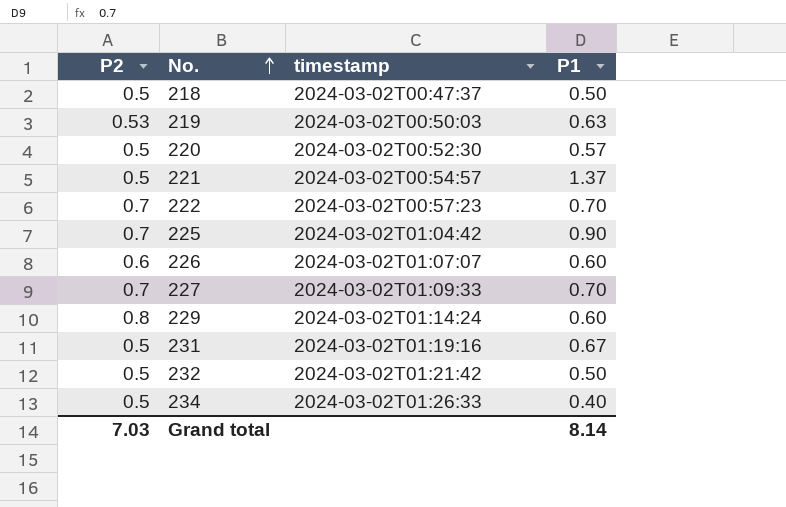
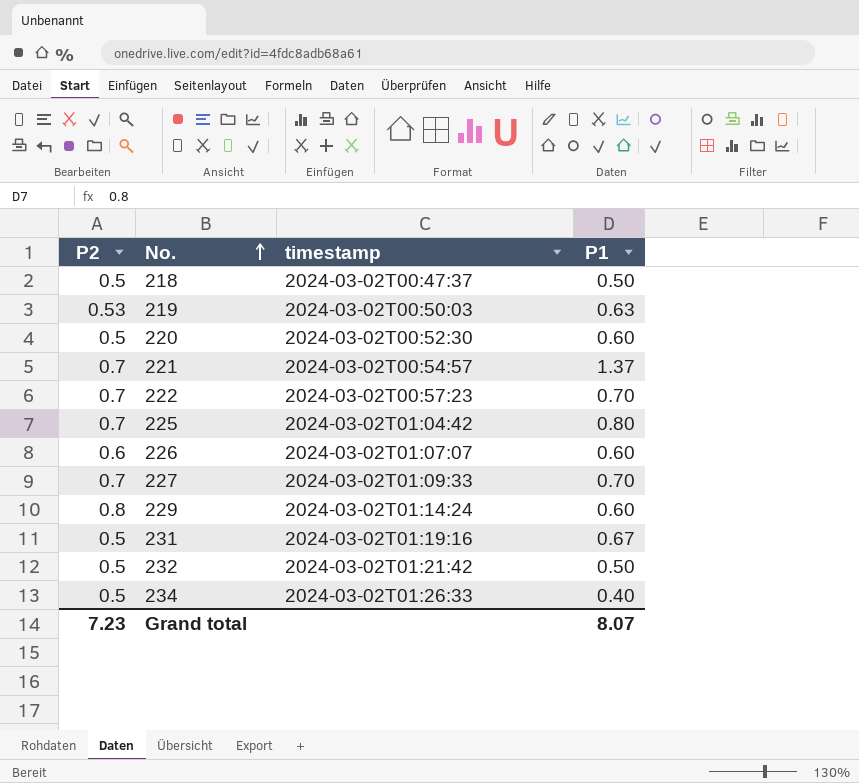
220 | P1: 0.57 -> 0.60
221 | P2: 0.5 -> 0.7
225 | P1: 0.90 -> 0.80
Grand total | P2: 7.03 -> 7.23
Grand total | P1: 8.14 -> 8.07

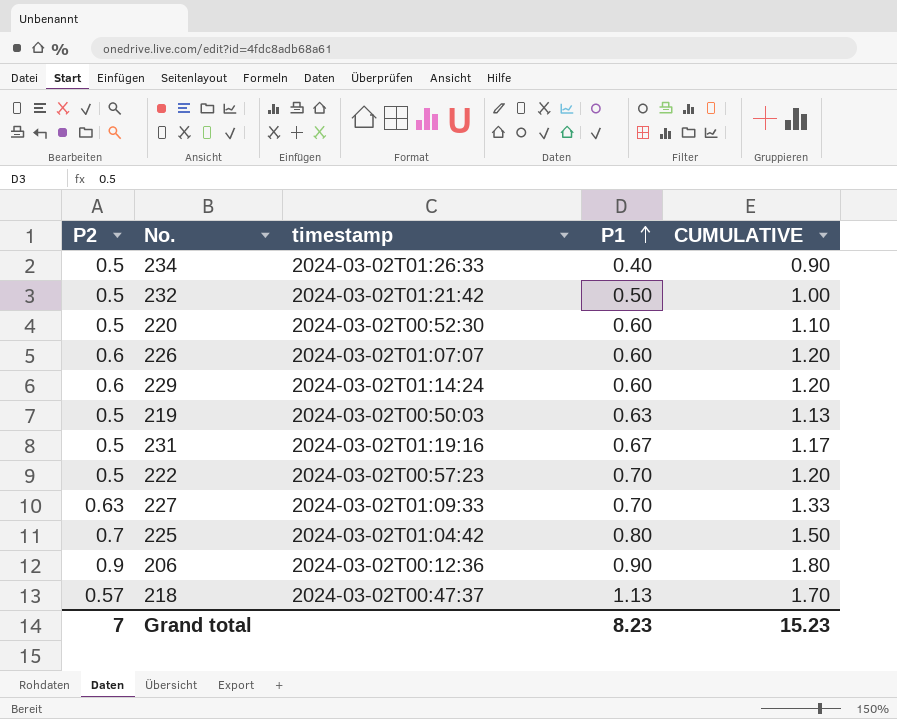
row order: No. ascending -> P1 ascending
column CUMULATIVE | formula: none -> [P2] + [P1]
row 221: 0.7 | 2024-03-02T00:54:57 | 1.37 -> none
229 | P2: 0.8 -> 0.6
219 | P2: 0.53 -> 0.5
222 | P2: 0.7 -> 0.5
227 | P2: 0.7 -> 0.63
row 206: none -> 0.9 | 2024-03-02T00:12:36 | 0.90 | 1.80
218 | P2: 0.5 -> 0.57
218 | P1: 0.50 -> 1.13
Grand total | P2: 7.23 -> 7
Grand total | P1: 8.07 -> 8.23

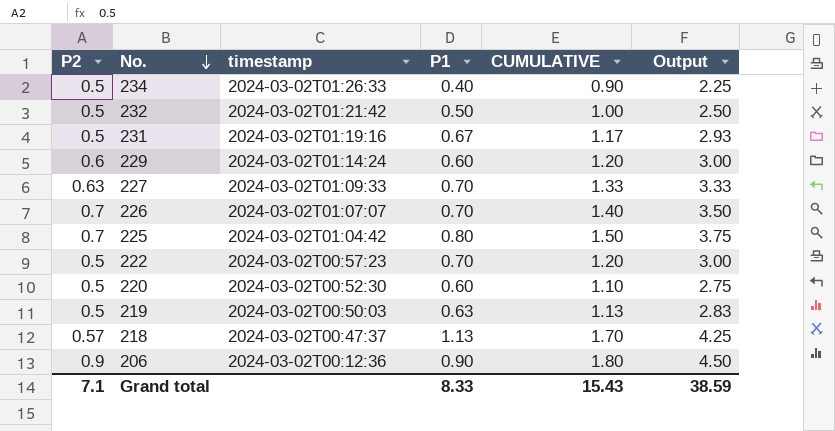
row order: P1 ascending -> No. descending
column Output | formula: none -> [CUMULATIVE] * 2.5
226 | P2: 0.6 -> 0.7
226 | P1: 0.60 -> 0.70
226 | CUMULATIVE: 1.20 -> 1.40
Grand total | P2: 7 -> 7.1
Grand total | P1: 8.23 -> 8.33
Grand total | CUMULATIVE: 15.23 -> 15.43

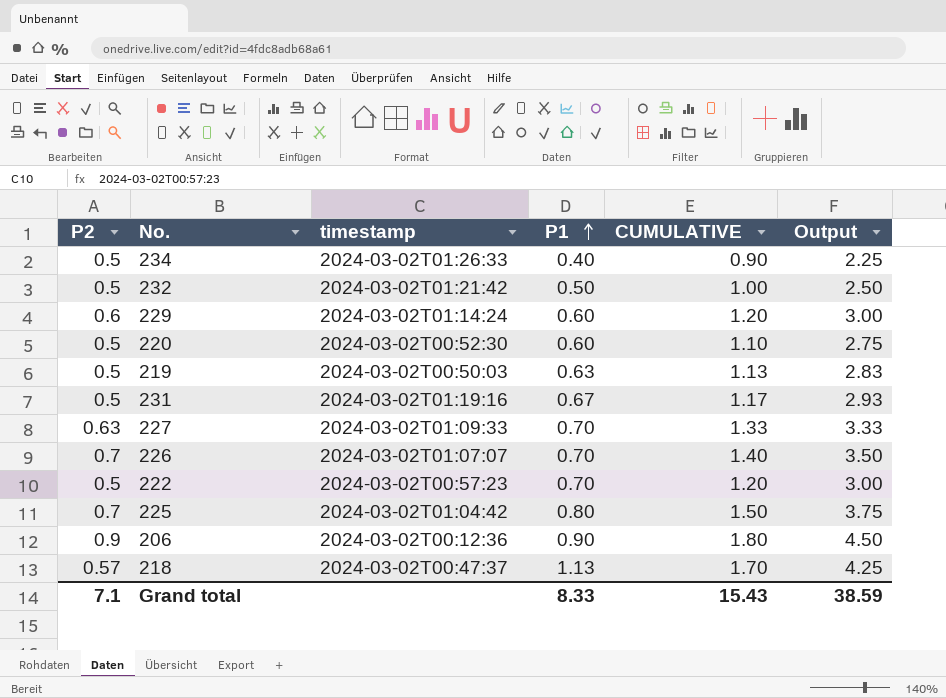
row order: No. descending -> P1 ascending

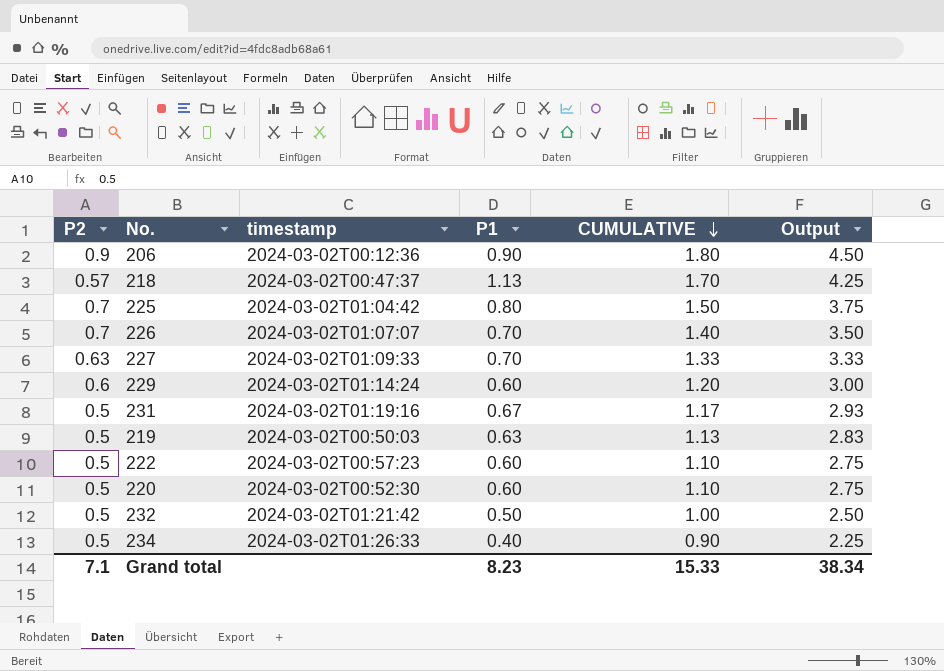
row order: P1 ascending -> CUMULATIVE descending
222 | P1: 0.70 -> 0.60
222 | CUMULATIVE: 1.20 -> 1.10
222 | Output: 3.00 -> 2.75
Grand total | P1: 8.33 -> 8.23
Grand total | CUMULATIVE: 15.43 -> 15.33
Grand total | Output: 38.59 -> 38.34

